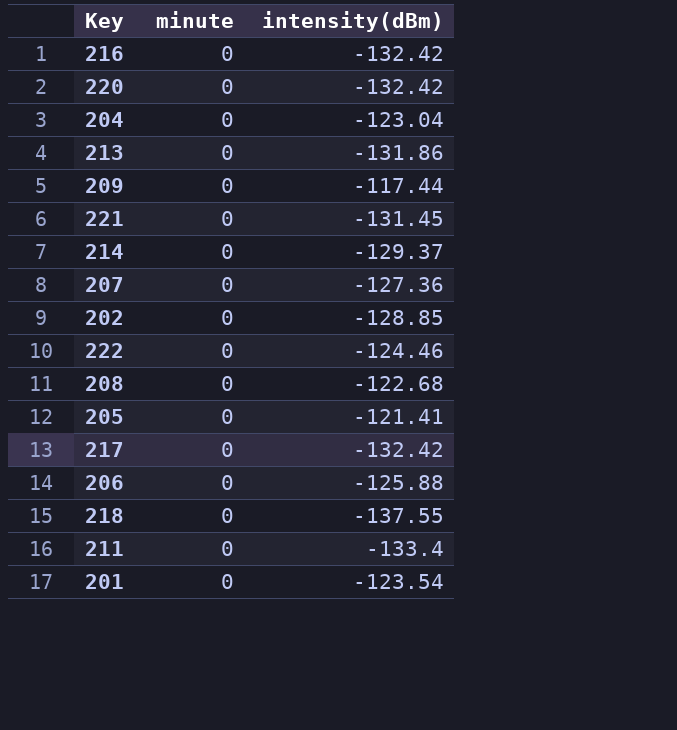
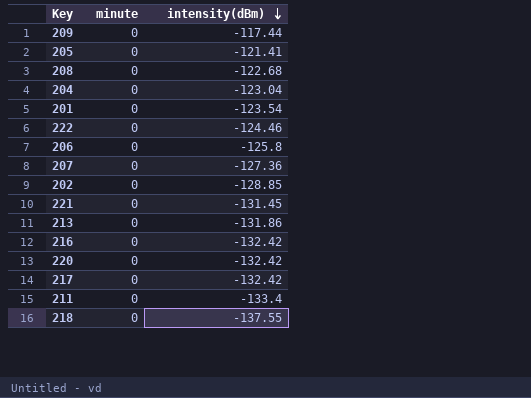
row order: none -> intensity(dBm) descending
row 214: 0 | -129.37 -> none
206 | intensity(dBm): -125.88 -> -125.8

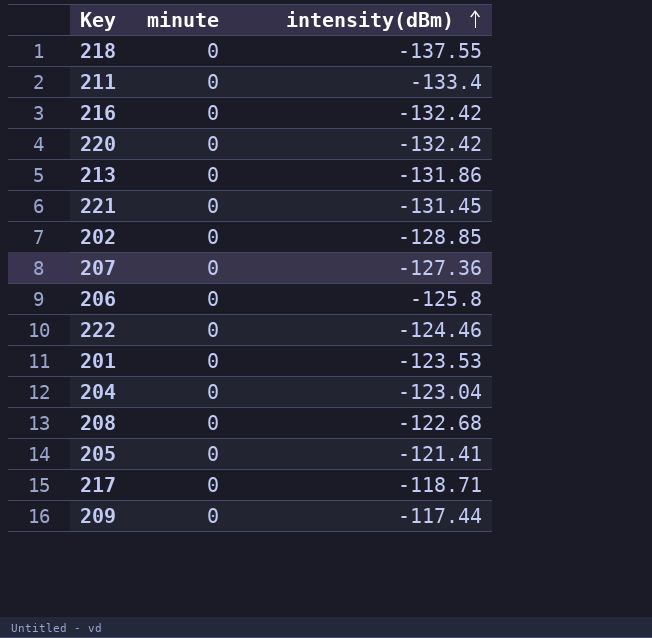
row order: intensity(dBm) descending -> intensity(dBm) ascending
201 | intensity(dBm): -123.54 -> -123.53
217 | intensity(dBm): -132.42 -> -118.71

